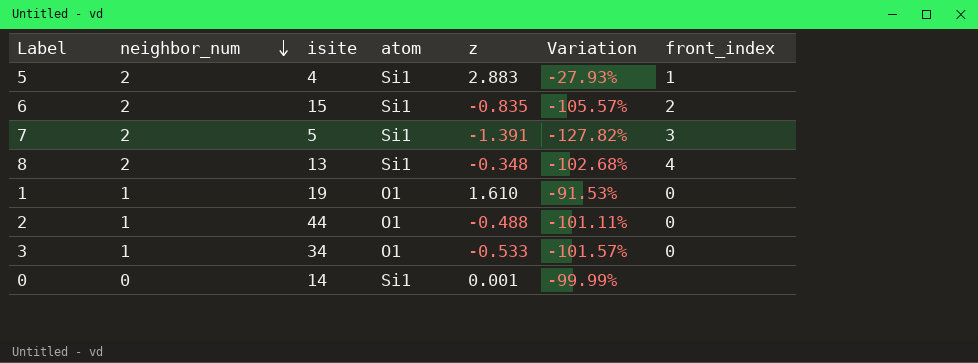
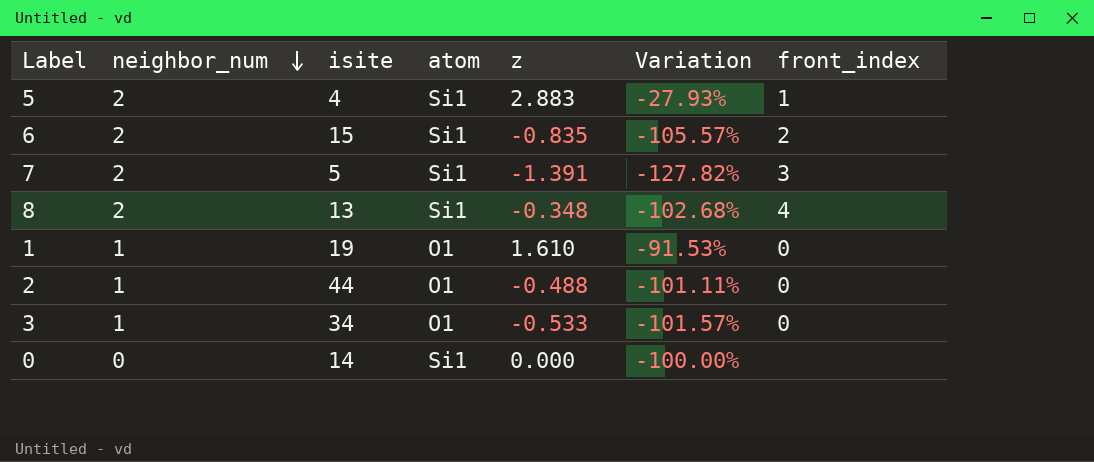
0 | z: 0.001 -> 0.000
0 | Variation: -99.99% -> -100.00%

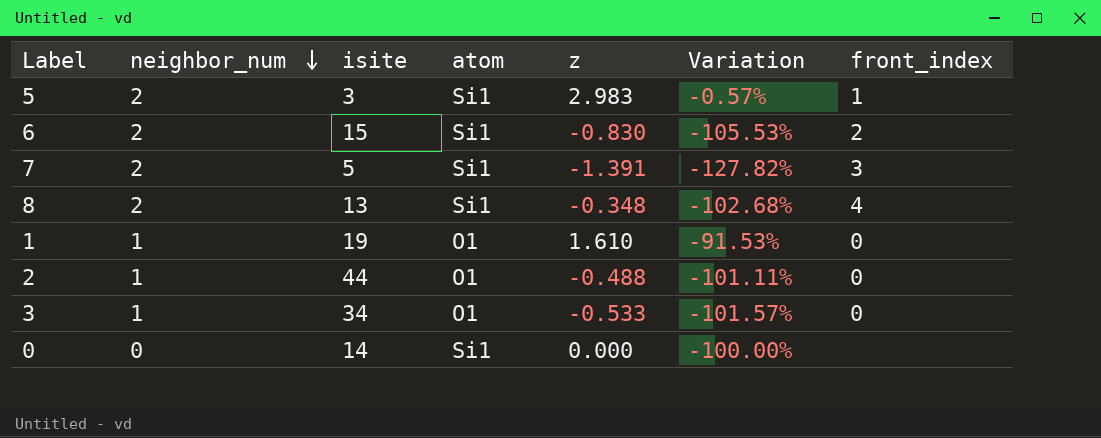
5 | isite: 4 -> 3
5 | z: 2.883 -> 2.983
5 | Variation: -27.93% -> -0.57%
6 | z: -0.835 -> -0.830
6 | Variation: -105.57% -> -105.53%

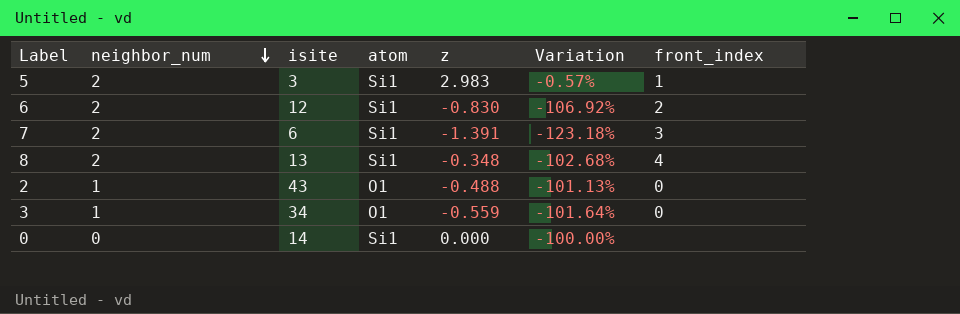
row 1: 1 | 19 | O1 | 1.610 | -91.53% | 0 -> none
6 | isite: 15 -> 12
6 | Variation: -105.53% -> -106.92%
7 | isite: 5 -> 6
7 | Variation: -127.82% -> -123.18%
2 | isite: 44 -> 43
2 | Variation: -101.11% -> -101.13%
3 | z: -0.533 -> -0.559
3 | Variation: -101.57% -> -101.64%

